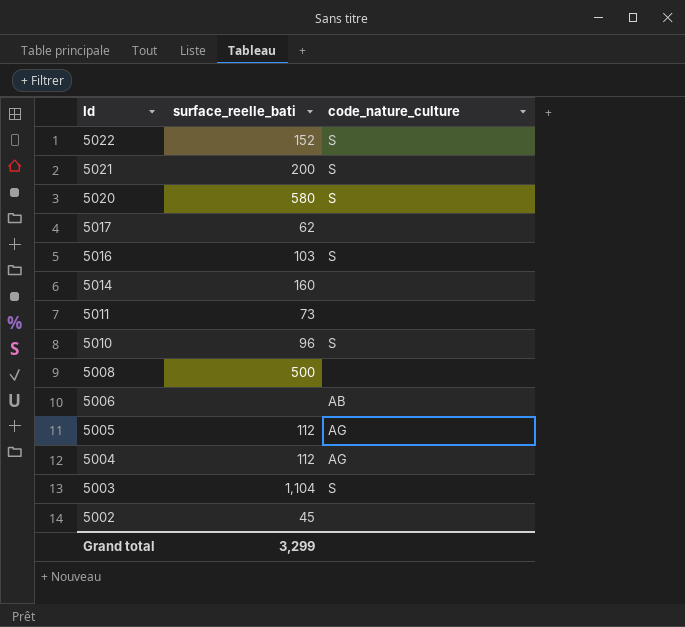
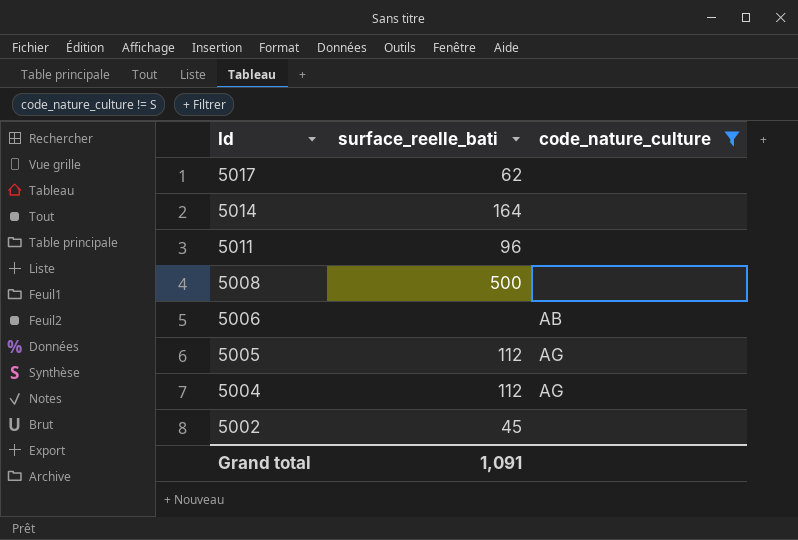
filter: none -> code_nature_culture != S
5014 | surface_reelle_bati: 160 -> 164
5011 | surface_reelle_bati: 73 -> 96
Grand total | surface_reelle_bati: 3,299 -> 1,091

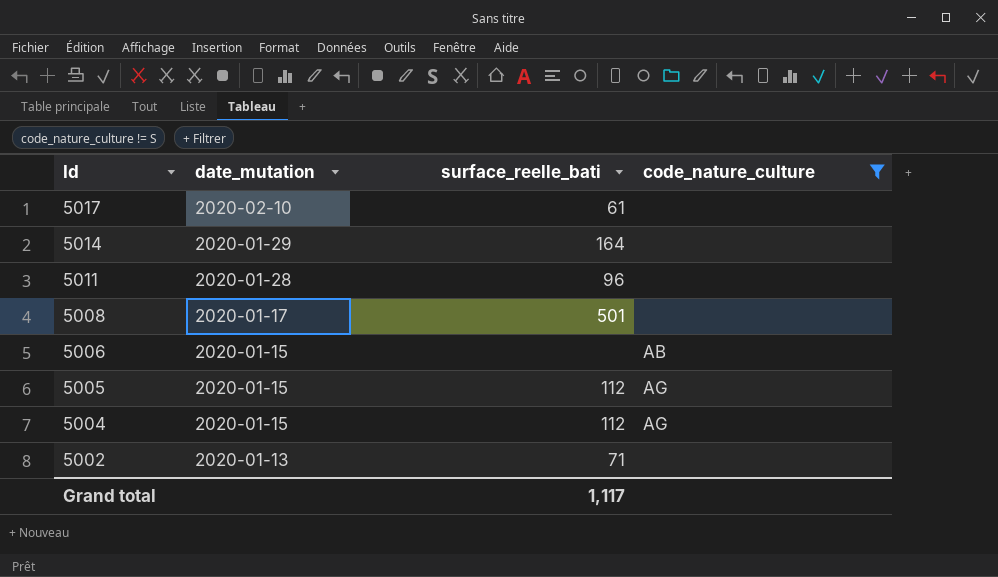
column date_mutation | position: none -> 2
5017 | surface_reelle_bati: 62 -> 61
5008 | surface_reelle_bati: 500 -> 501
5002 | surface_reelle_bati: 45 -> 71
Grand total | surface_reelle_bati: 1,091 -> 1,117

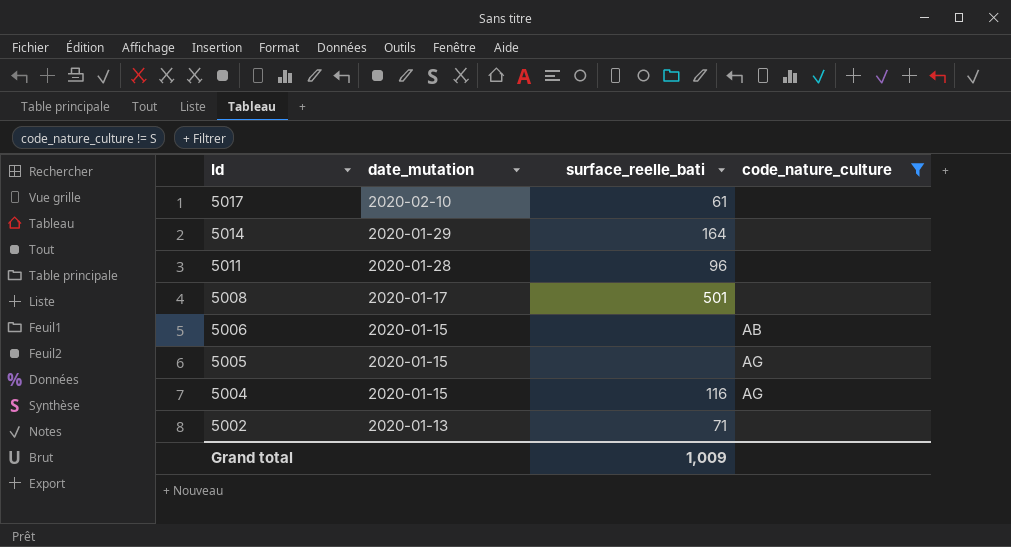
5005 | surface_reelle_bati: 112 -> none
5004 | surface_reelle_bati: 112 -> 116
Grand total | surface_reelle_bati: 1,117 -> 1,009

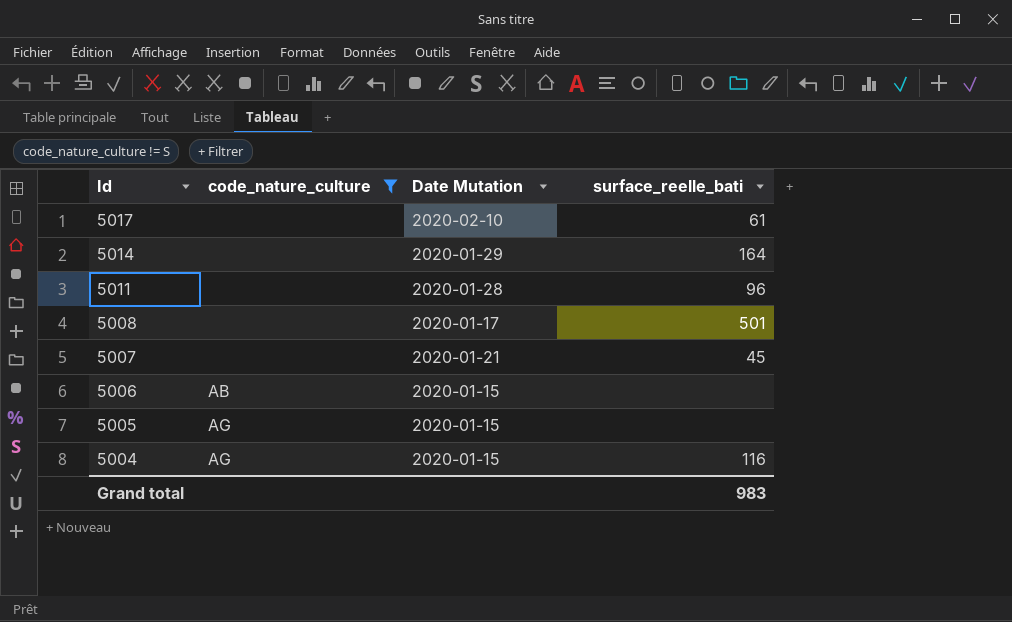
column code_nature_culture | position: 4 -> 2
column name: date_mutation -> Date Mutation
row 5002: 2020-01-13 | 71 | none -> none
row 5007: none -> none | 2020-01-21 | 45
Grand total | surface_reelle_bati: 1,009 -> 983

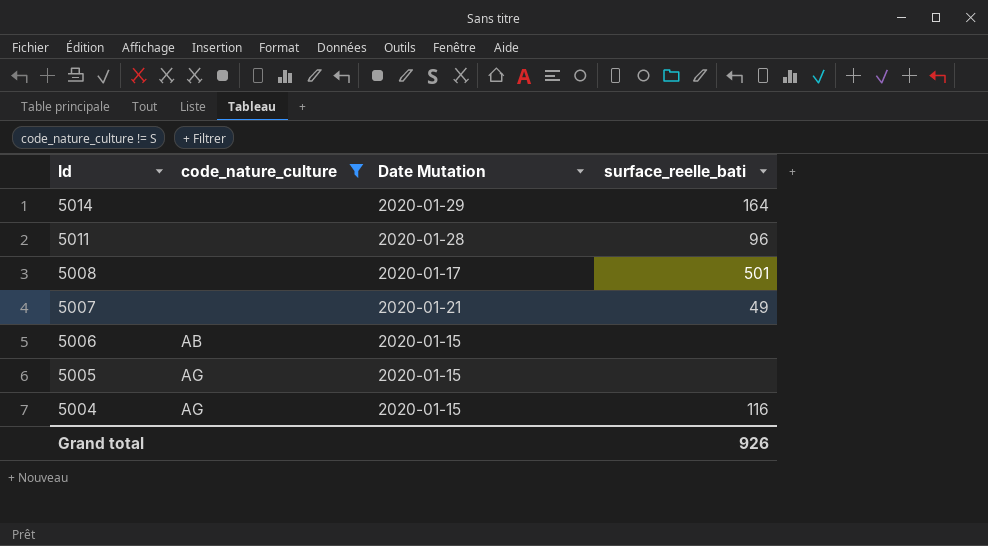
row 5017: none | 2020-02-10 | 61 -> none
5007 | surface_reelle_bati: 45 -> 49
Grand total | surface_reelle_bati: 983 -> 926

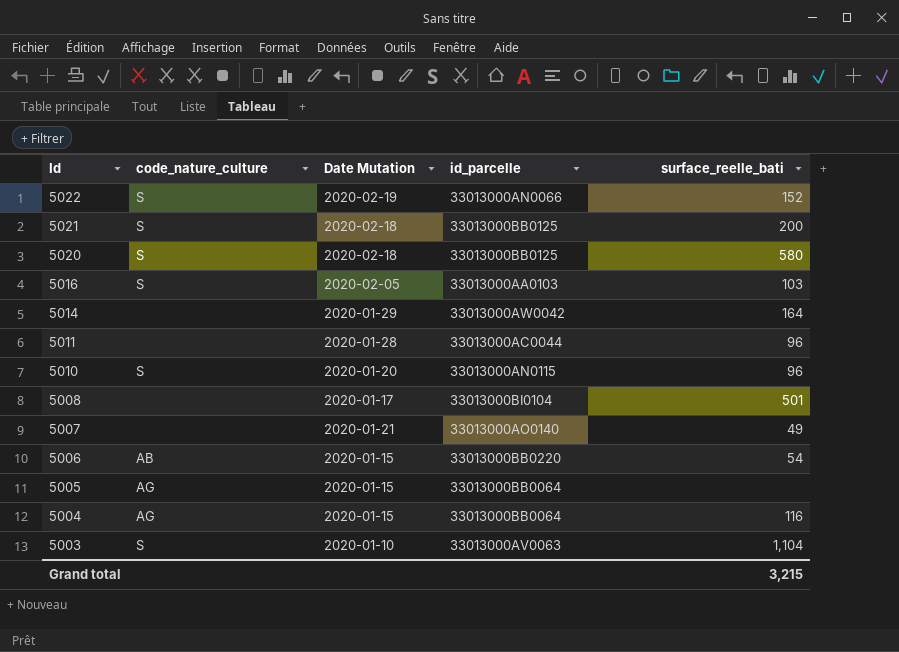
filter: code_nature_culture != S -> none
column id_parcelle | position: none -> 4
5006 | surface_reelle_bati: none -> 54
Grand total | surface_reelle_bati: 926 -> 3,215

